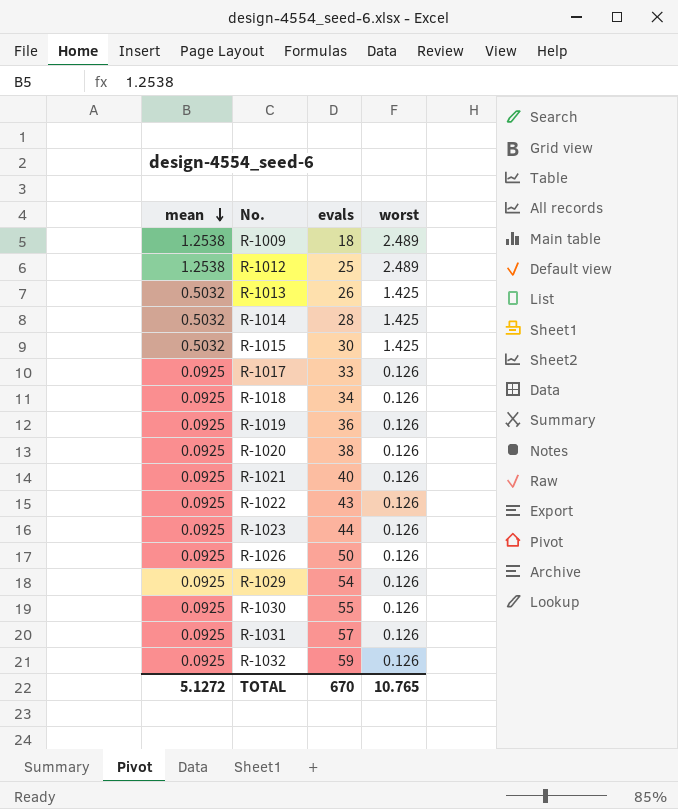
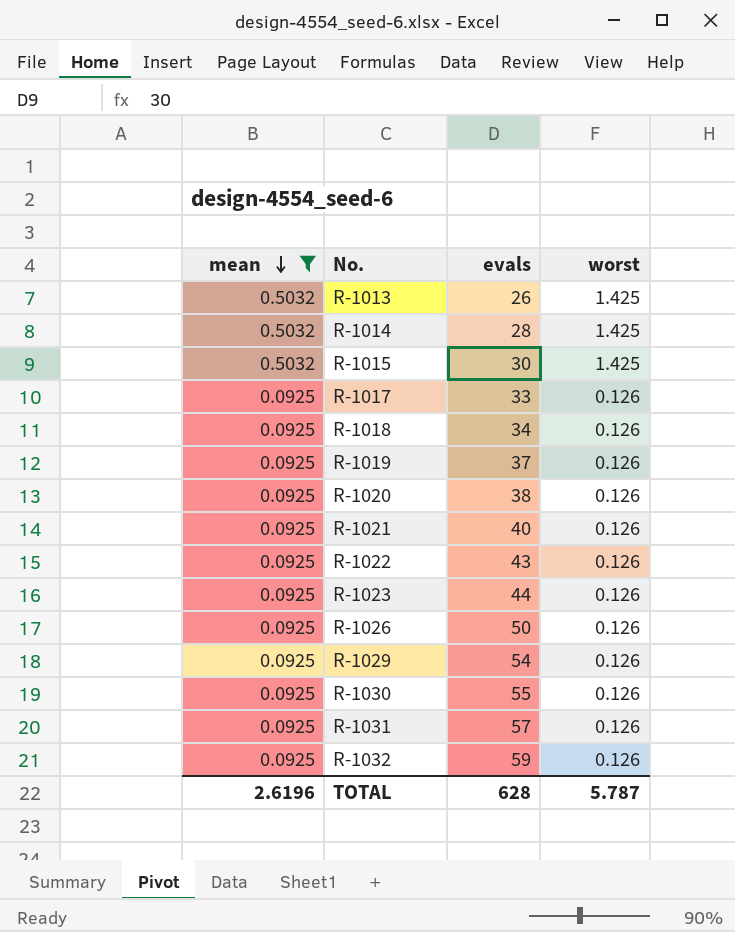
filter: none -> mean != 1.2538
R-1019 | evals: 36 -> 37
TOTAL | mean: 5.1272 -> 2.6196
TOTAL | evals: 670 -> 628
TOTAL | worst: 10.765 -> 5.787

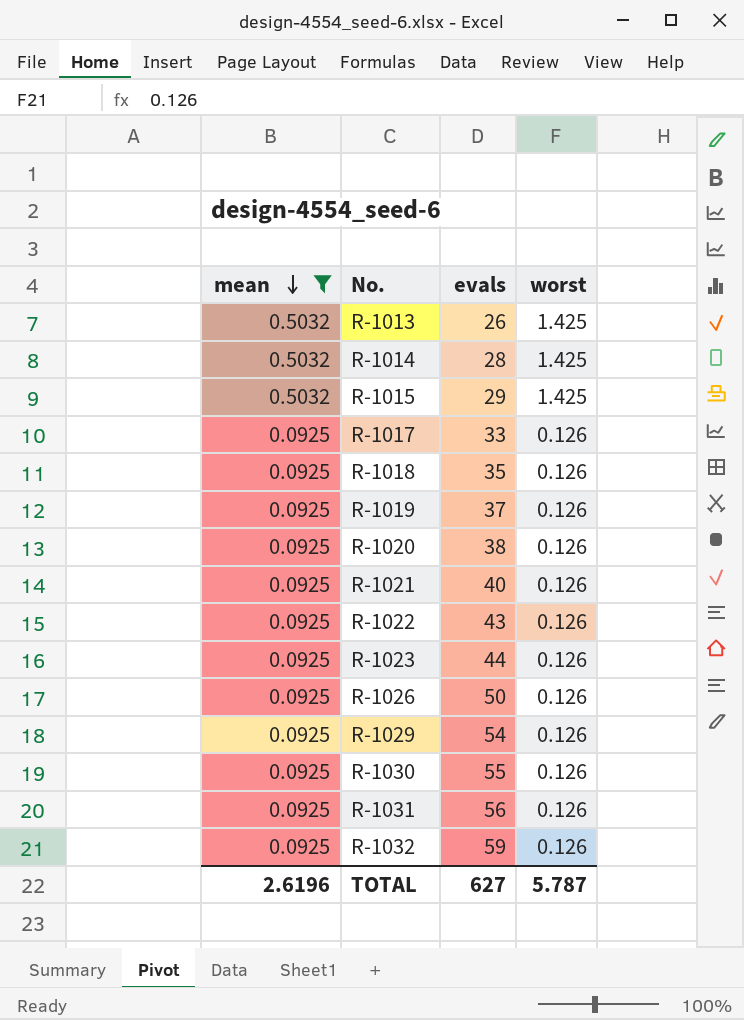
R-1015 | evals: 30 -> 29
R-1018 | evals: 34 -> 35
R-1031 | evals: 57 -> 56
TOTAL | evals: 628 -> 627

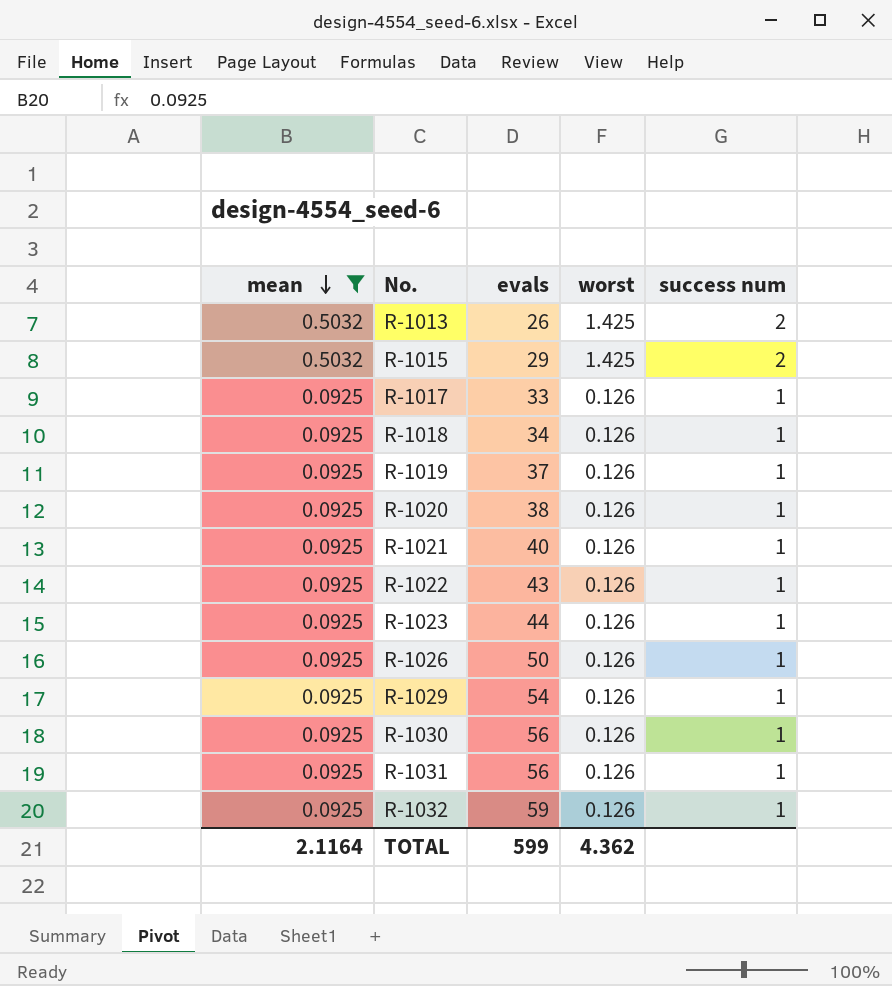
column success num | position: none -> 5
row R-1014: 0.5032 | 28 | 1.425 -> none
R-1018 | evals: 35 -> 34
R-1030 | evals: 55 -> 56
TOTAL | mean: 2.6196 -> 2.1164
TOTAL | evals: 627 -> 599
TOTAL | worst: 5.787 -> 4.362

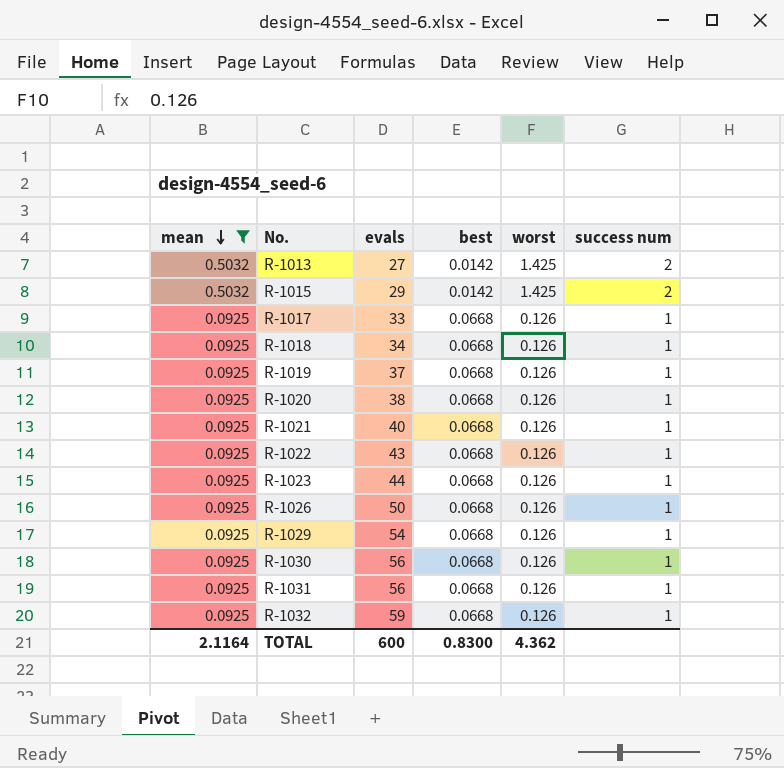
column best | position: none -> 4
R-1013 | evals: 26 -> 27
TOTAL | evals: 599 -> 600

